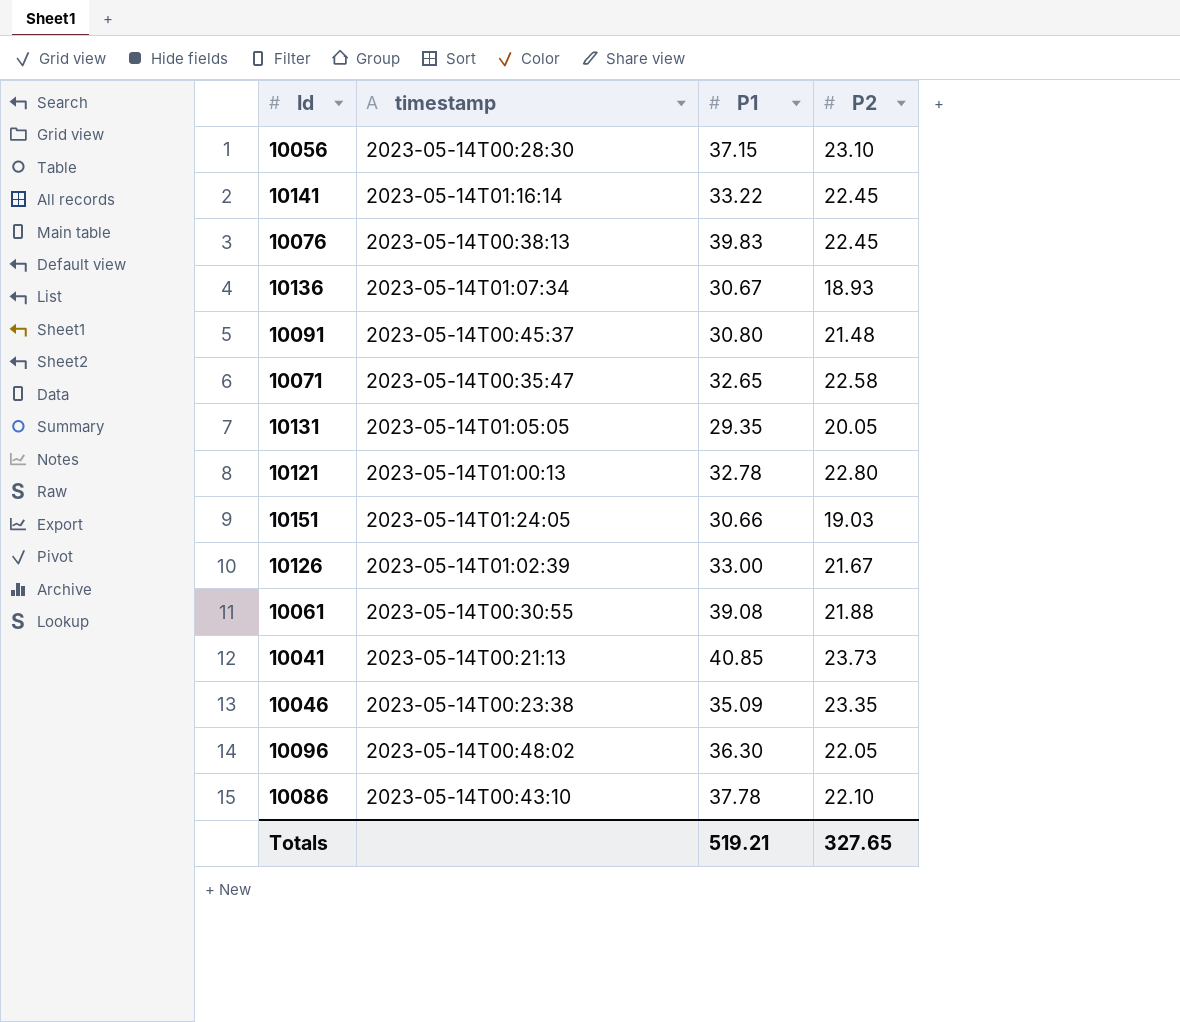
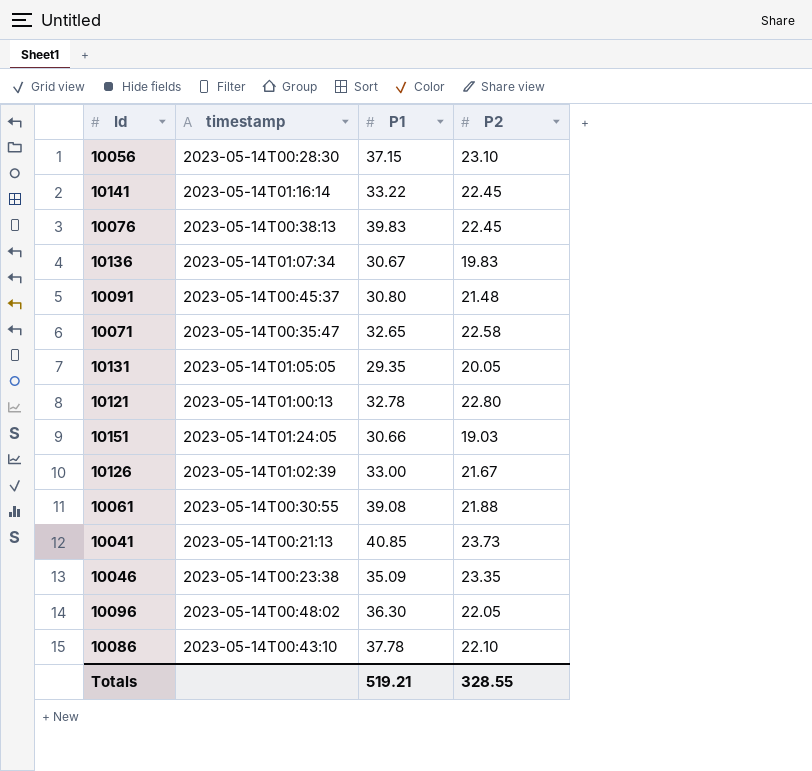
10136 | P2: 18.93 -> 19.83
Totals | P2: 327.65 -> 328.55

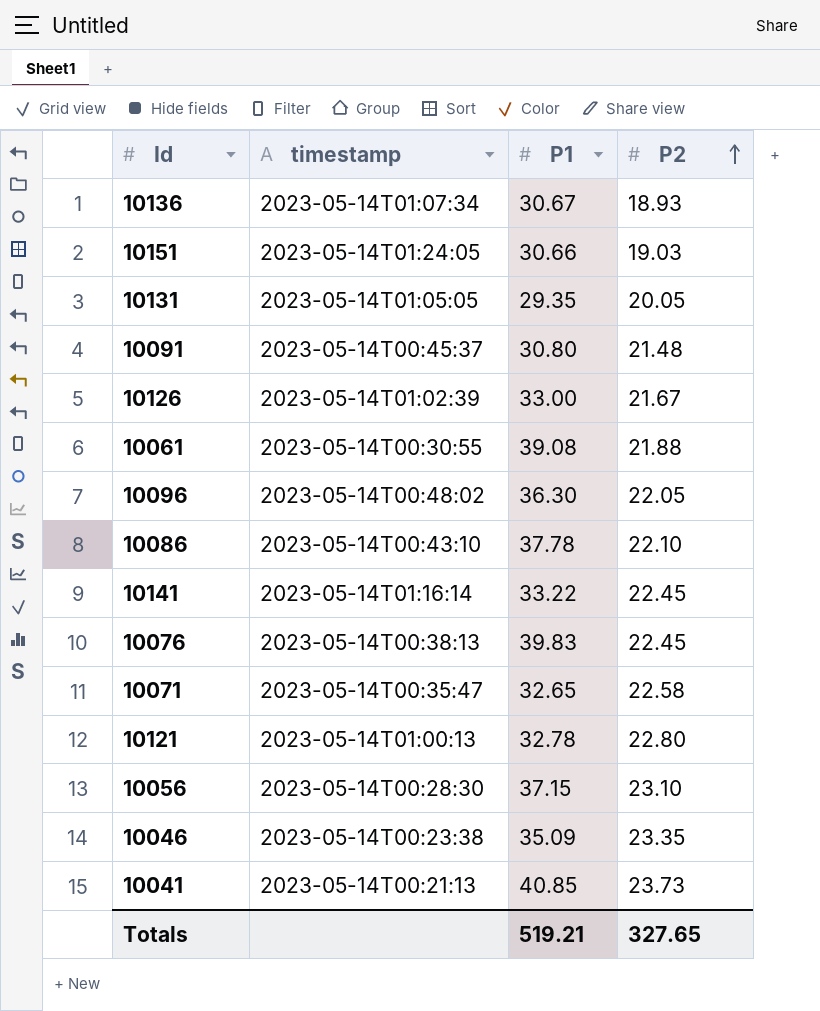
row order: none -> P2 ascending
10136 | P2: 19.83 -> 18.93
Totals | P2: 328.55 -> 327.65

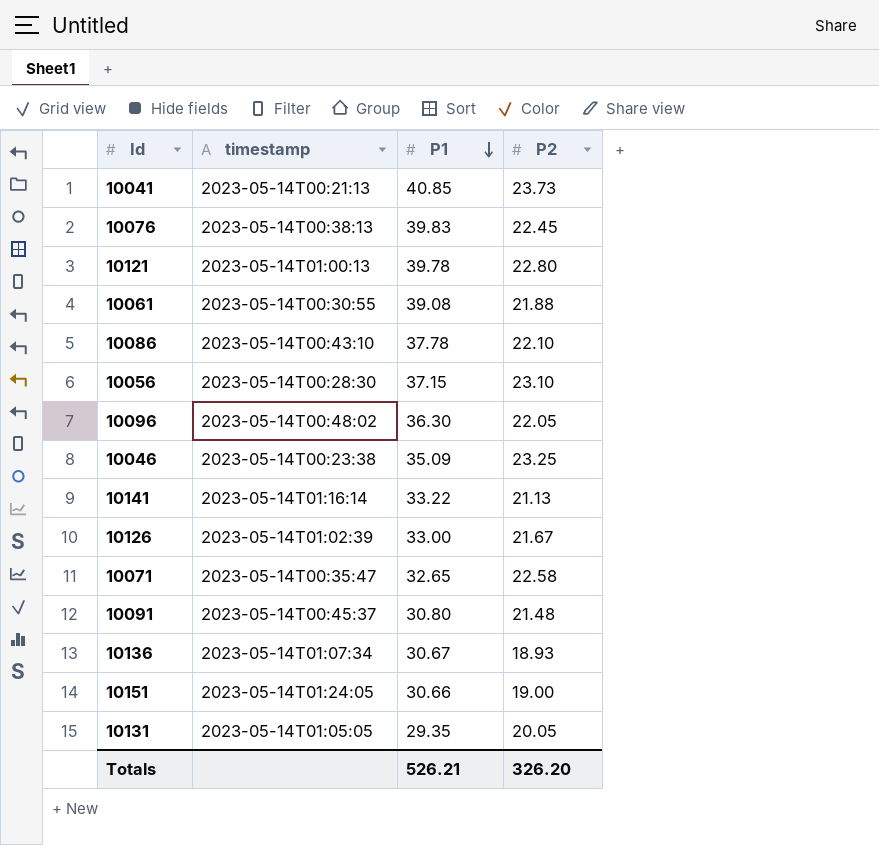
row order: P2 ascending -> P1 descending
10121 | P1: 32.78 -> 39.78
10046 | P2: 23.35 -> 23.25
10141 | P2: 22.45 -> 21.13
10151 | P2: 19.03 -> 19.00
Totals | P1: 519.21 -> 526.21
Totals | P2: 327.65 -> 326.20

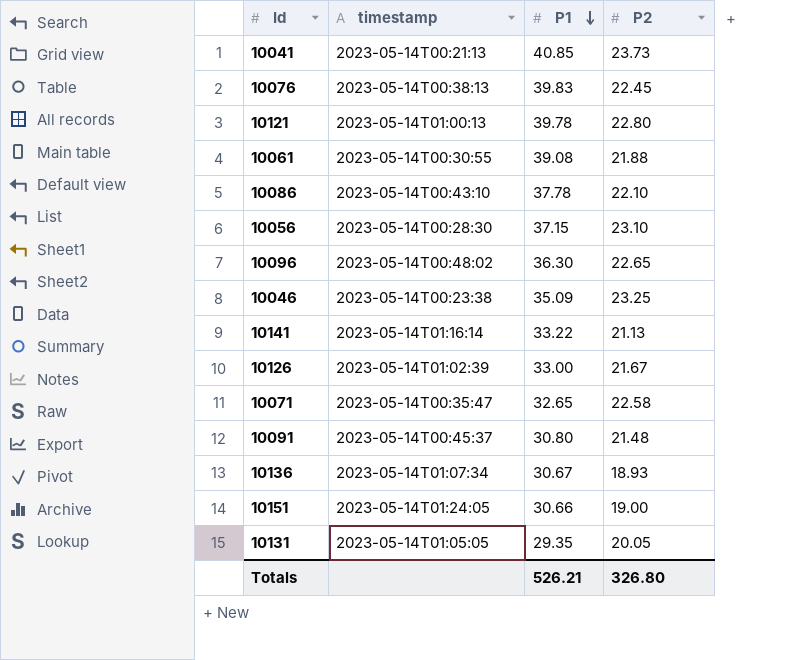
10096 | P2: 22.05 -> 22.65
Totals | P2: 326.20 -> 326.80

